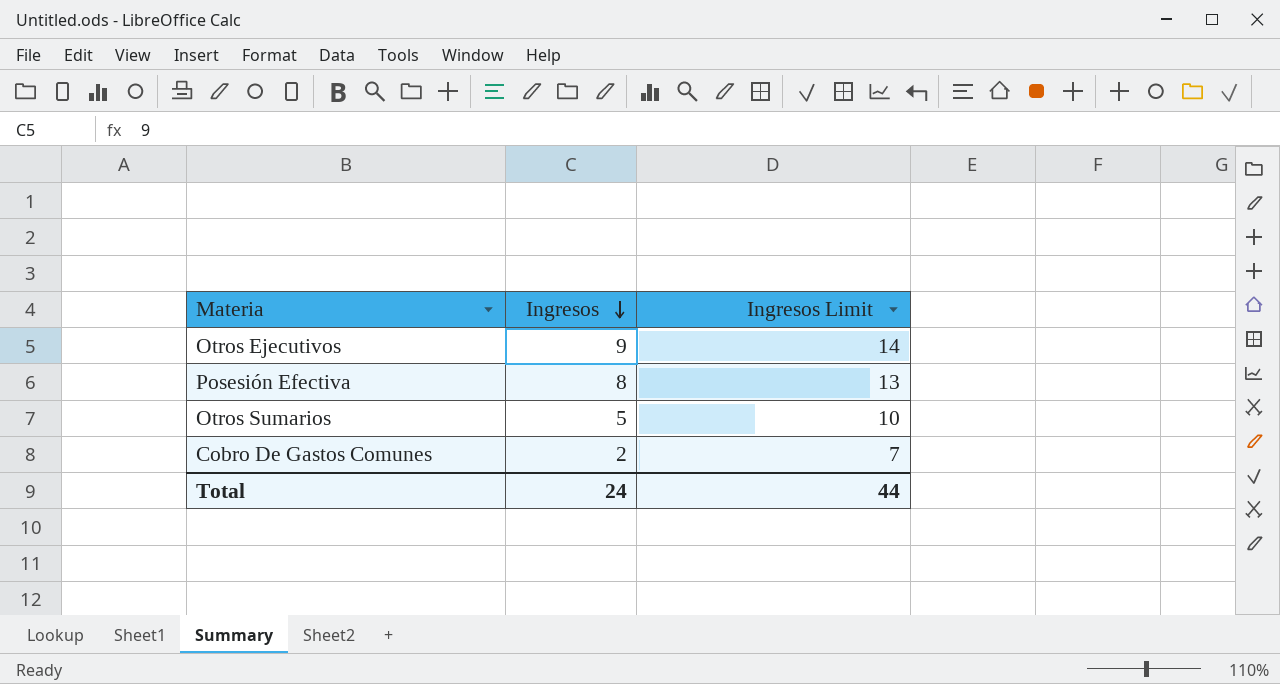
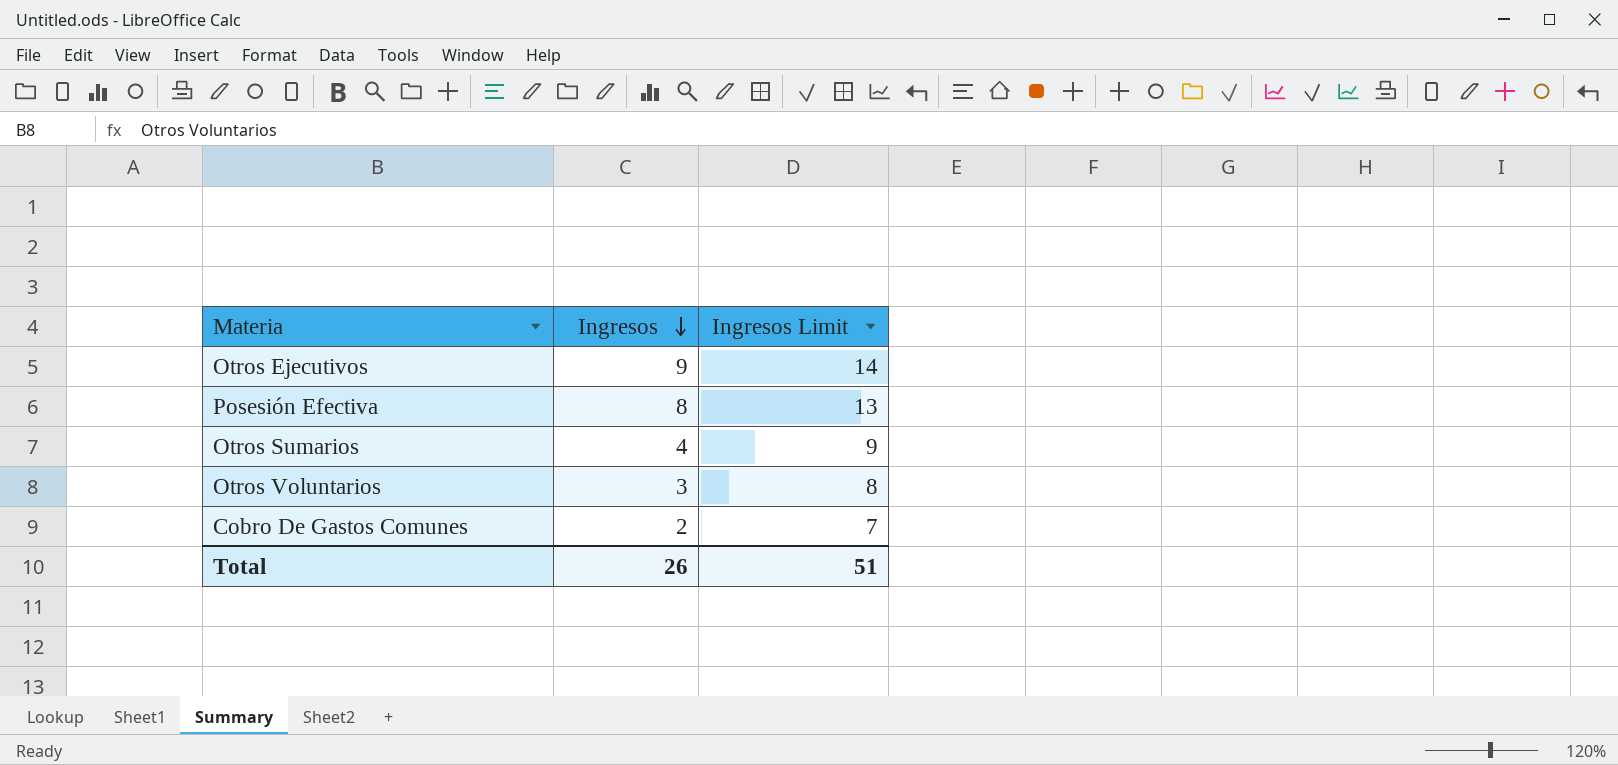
Otros Sumarios | Ingresos: 5 -> 4
Otros Sumarios | Ingresos Limit: 10 -> 9
row Otros Voluntarios: none -> 3 | 8
Total | Ingresos: 24 -> 26
Total | Ingresos Limit: 44 -> 51

